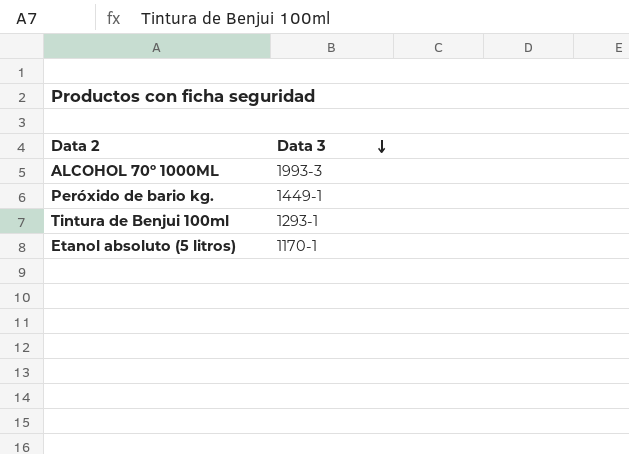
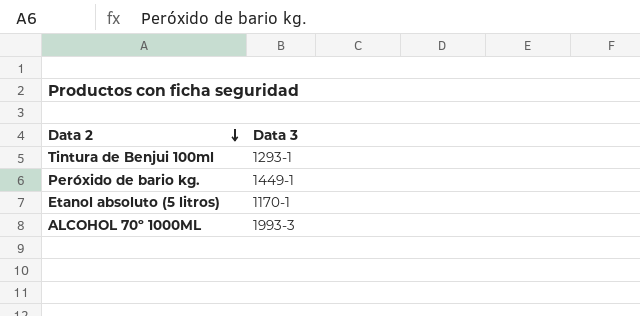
row order: Data 3 descending -> Data 2 descending

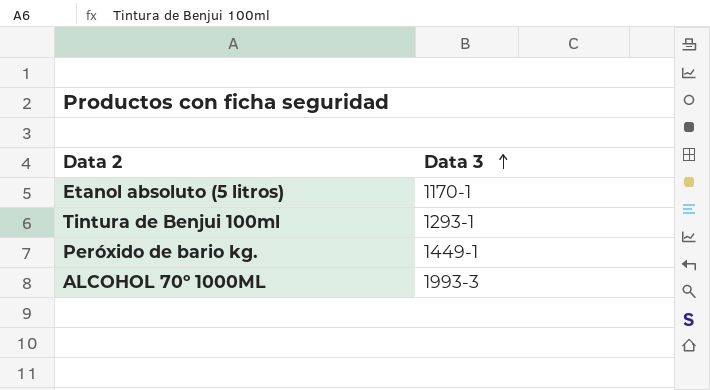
row order: Data 2 descending -> Data 3 ascending

